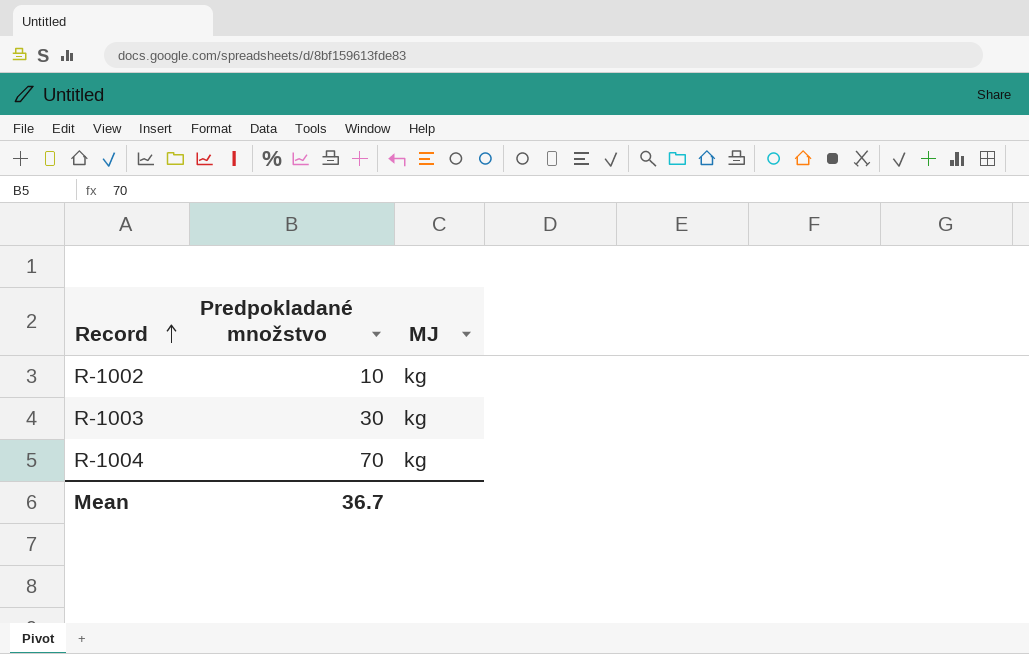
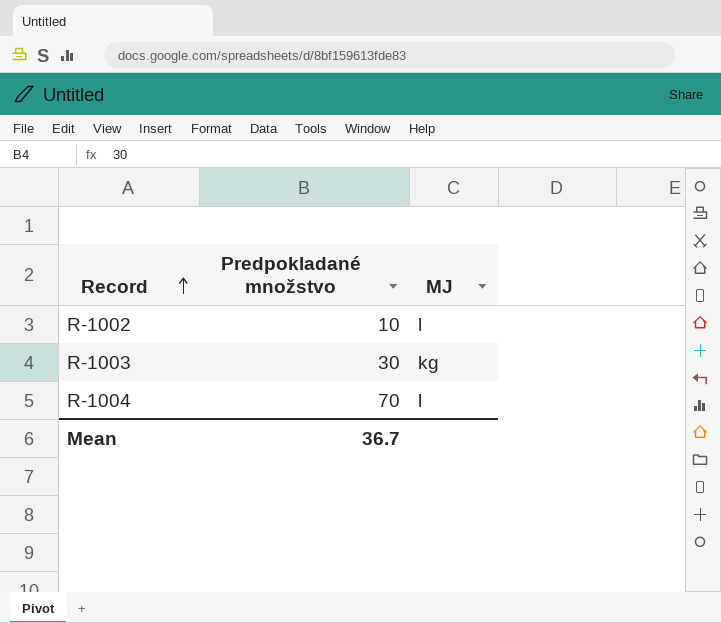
R-1002 | MJ: kg -> l
R-1004 | MJ: kg -> l

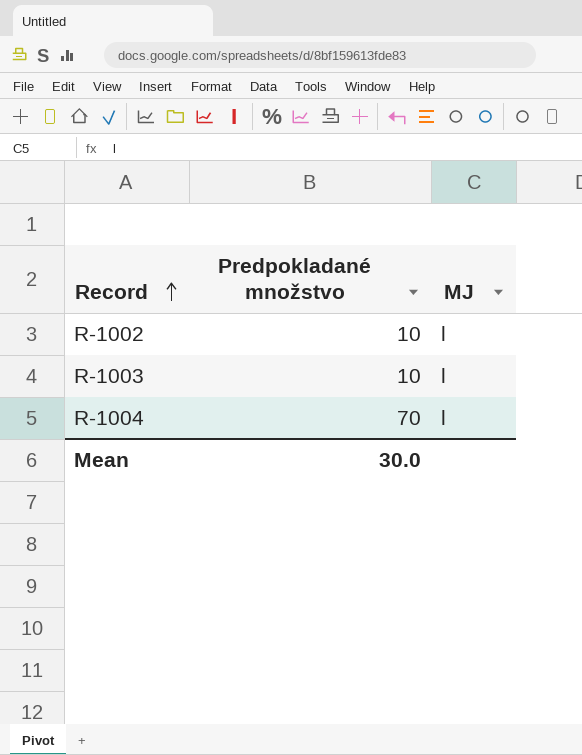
R-1003 | Predpokladané množstvo: 30 -> 10
R-1003 | MJ: kg -> l
Mean | Predpokladané množstvo: 36.7 -> 30.0

